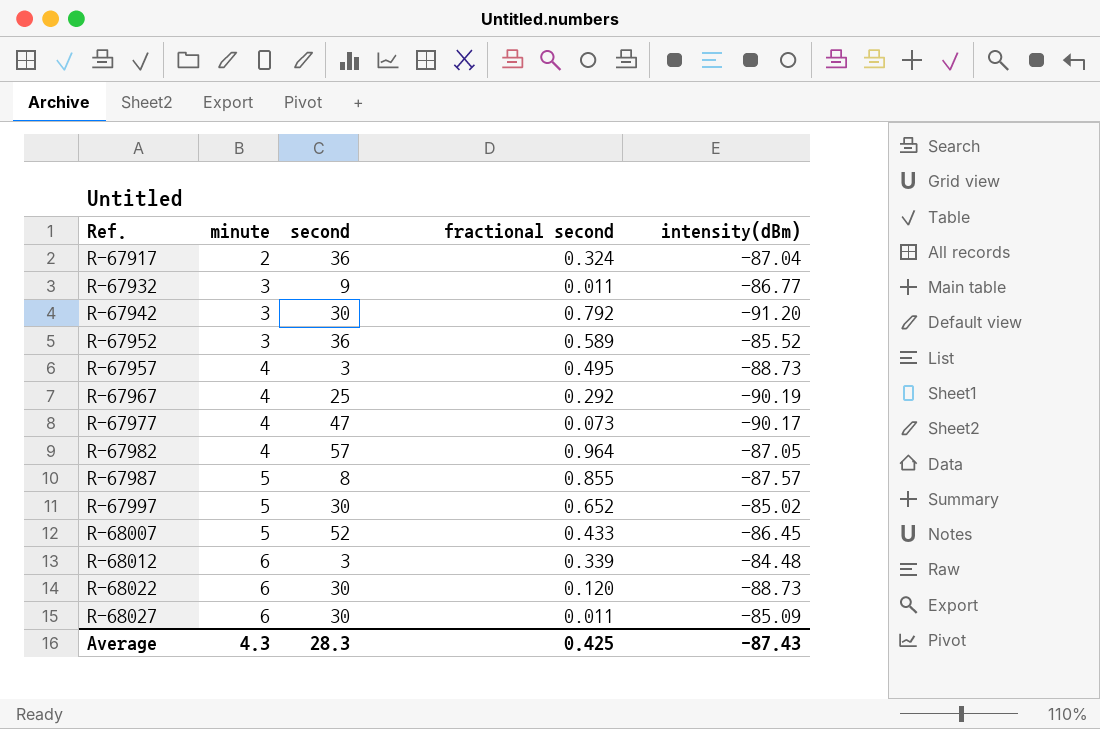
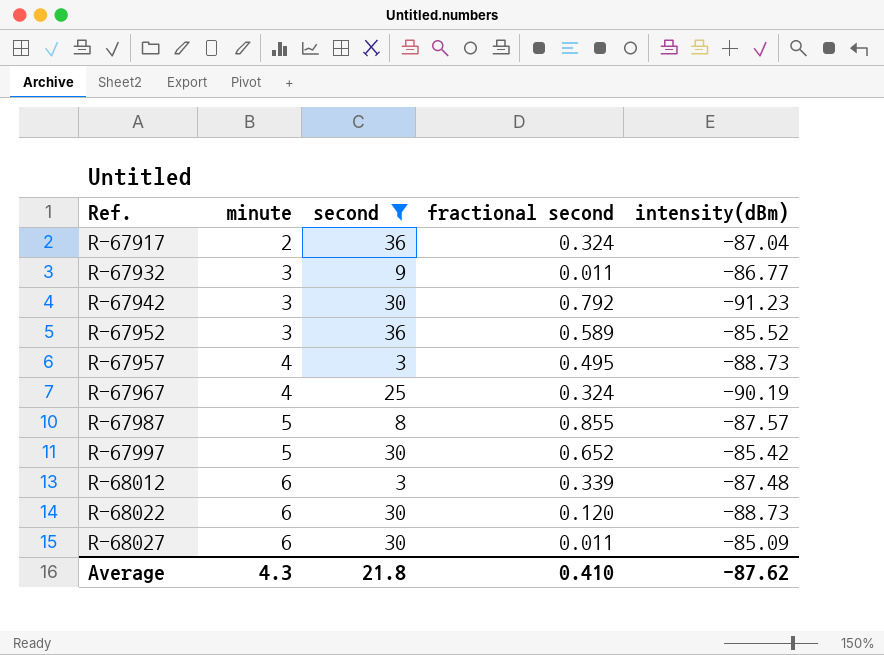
filter: none -> second <= 36
R-67942 | intensity(dBm): -91.20 -> -91.23
R-67967 | fractional second: 0.292 -> 0.324
R-67997 | intensity(dBm): -85.02 -> -85.42
R-68012 | intensity(dBm): -84.48 -> -87.48
Average | second: 28.3 -> 21.8
Average | fractional second: 0.425 -> 0.410
Average | intensity(dBm): -87.43 -> -87.62

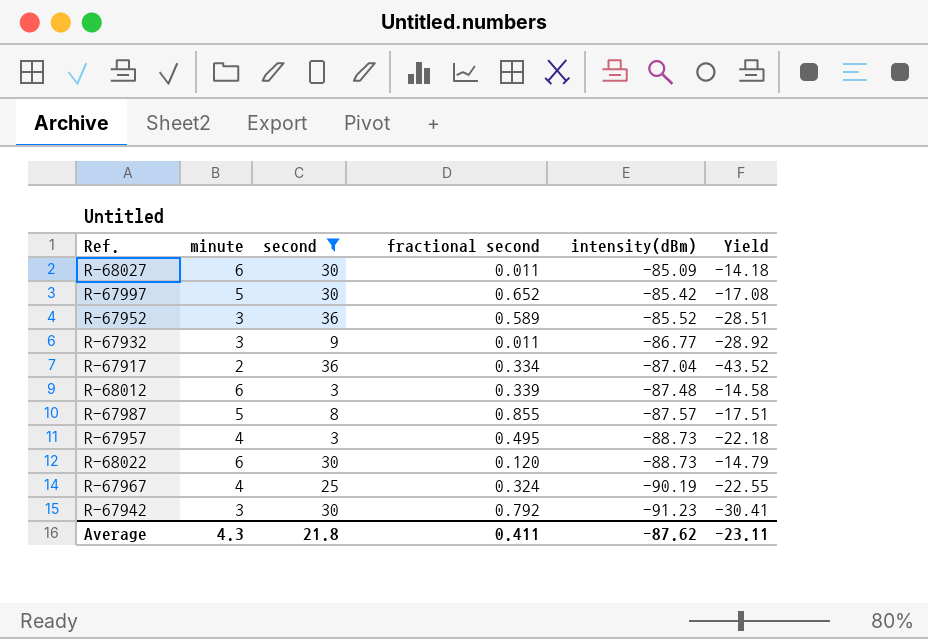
row order: Ref. ascending -> intensity(dBm) descending
column Yield | formula: none -> [intensity(dBm)] / [minute]
R-67917 | fractional second: 0.324 -> 0.334
Average | fractional second: 0.410 -> 0.411

